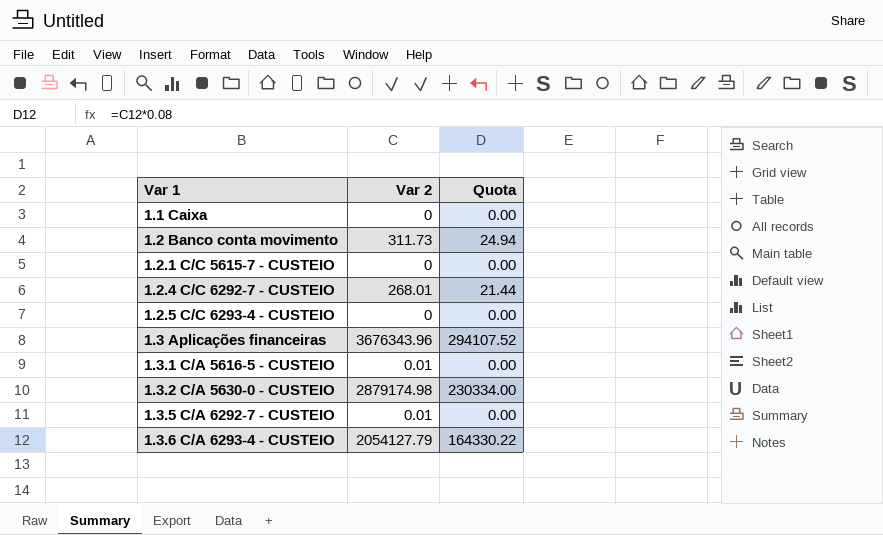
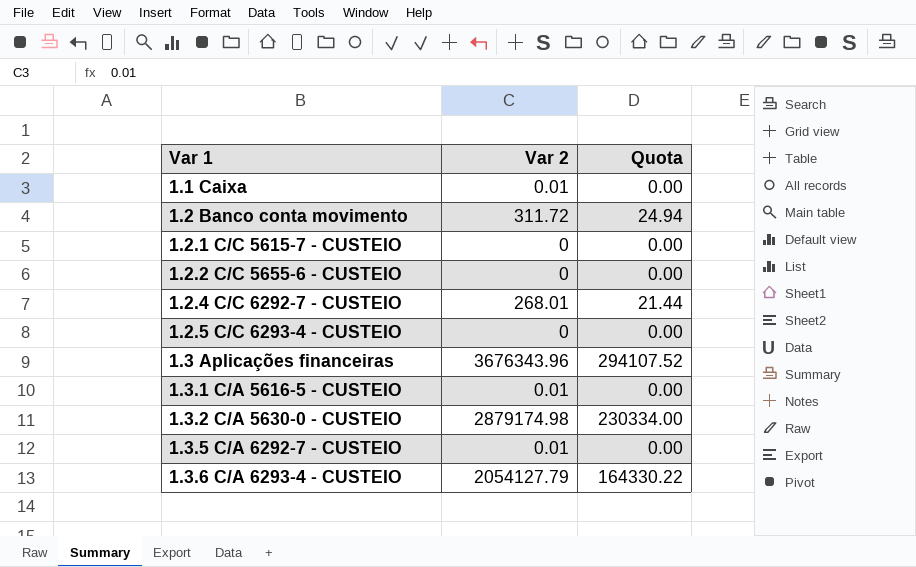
1.1 Caixa | Var 2: 0 -> 0.01
1.2 Banco conta movimento | Var 2: 311.73 -> 311.72
row 1.2.2 C/C 5655-6 - CUSTEIO: none -> 0 | 0.00

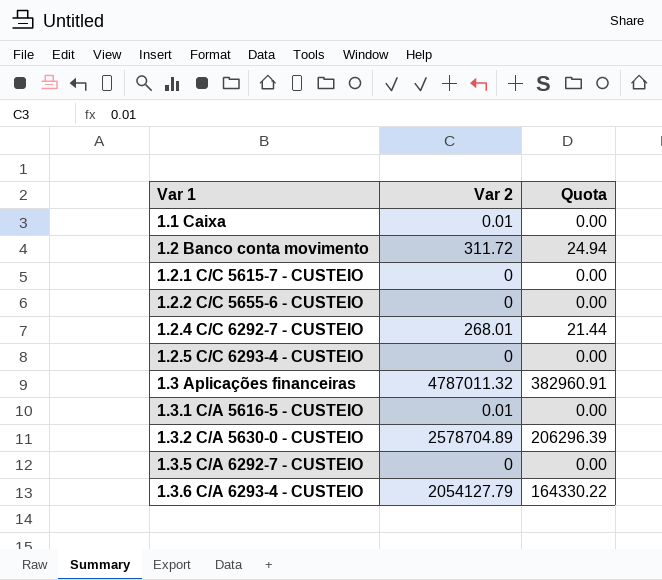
1.3 Aplicações financeiras | Var 2: 3676343.96 -> 4787011.32
1.3 Aplicações financeiras | Quota: 294107.52 -> 382960.91
1.3.2 C/A 5630-0 - CUSTEIO | Var 2: 2879174.98 -> 2578704.89
1.3.2 C/A 5630-0 - CUSTEIO | Quota: 230334.00 -> 206296.39
1.3.5 C/A 6292-7 - CUSTEIO | Var 2: 0.01 -> 0

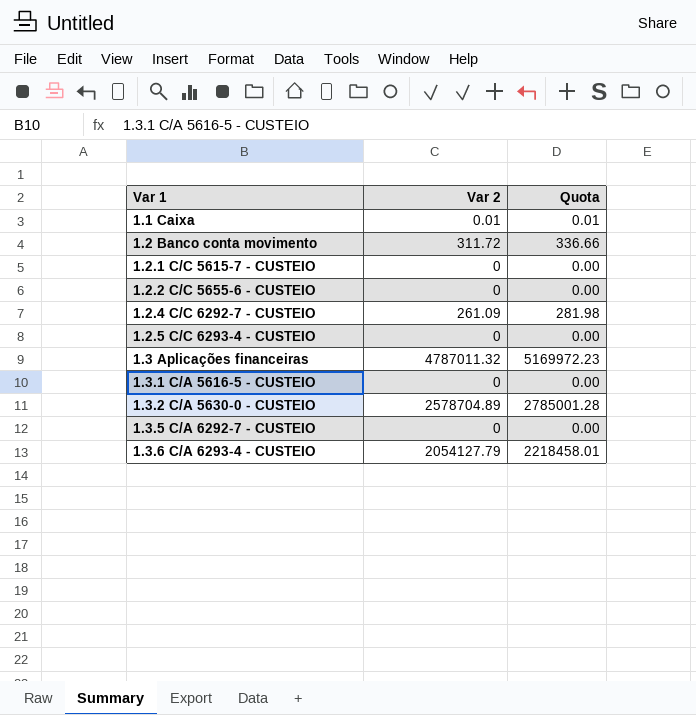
column Quota | formula: [Var 2] * 0.08 -> [Var 2] * 1.08
1.2.4 C/C 6292-7 - CUSTEIO | Var 2: 268.01 -> 261.09
1.3.1 C/A 5616-5 - CUSTEIO | Var 2: 0.01 -> 0

